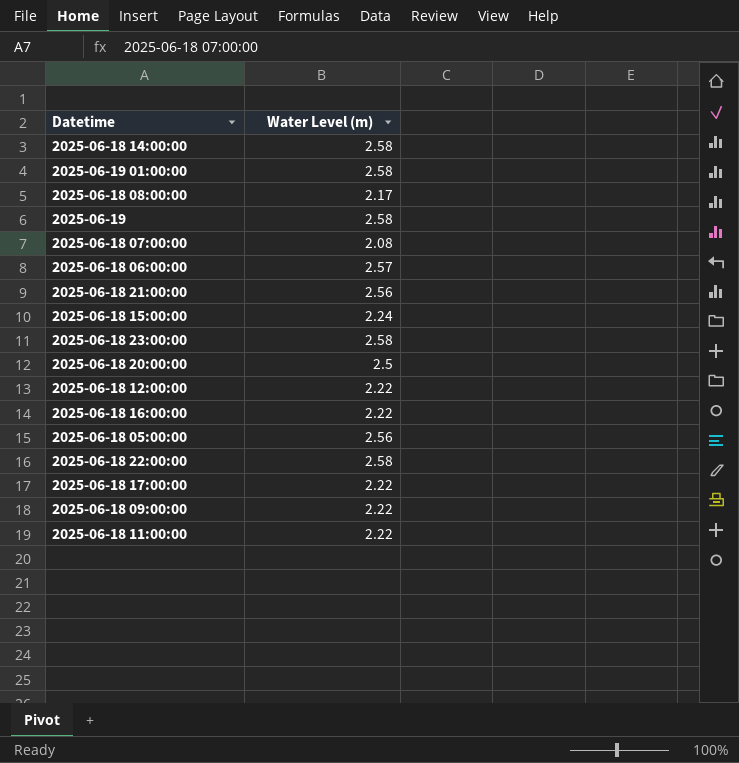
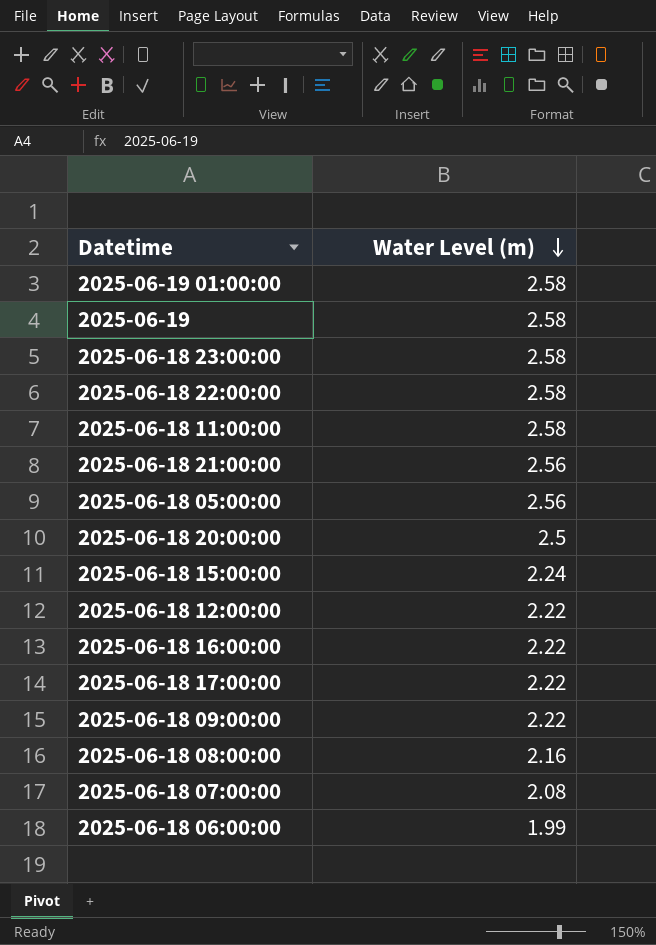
row order: none -> Water Level (m) descending
row 2025-06-18 14:00:00: 2.58 -> none
2025-06-18 11:00:00 | Water Level (m): 2.22 -> 2.58
2025-06-18 08:00:00 | Water Level (m): 2.17 -> 2.16
2025-06-18 06:00:00 | Water Level (m): 2.57 -> 1.99

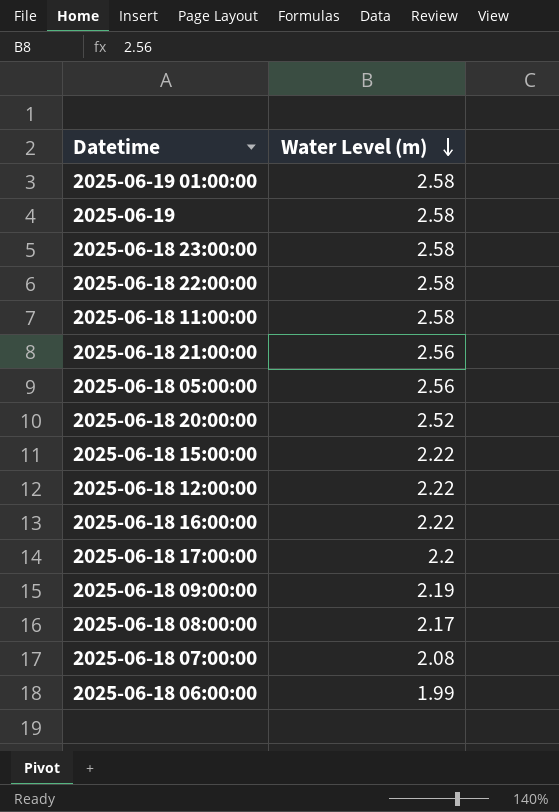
2025-06-18 20:00:00 | Water Level (m): 2.5 -> 2.52
2025-06-18 15:00:00 | Water Level (m): 2.24 -> 2.22
2025-06-18 17:00:00 | Water Level (m): 2.22 -> 2.2
2025-06-18 09:00:00 | Water Level (m): 2.22 -> 2.19
2025-06-18 08:00:00 | Water Level (m): 2.16 -> 2.17

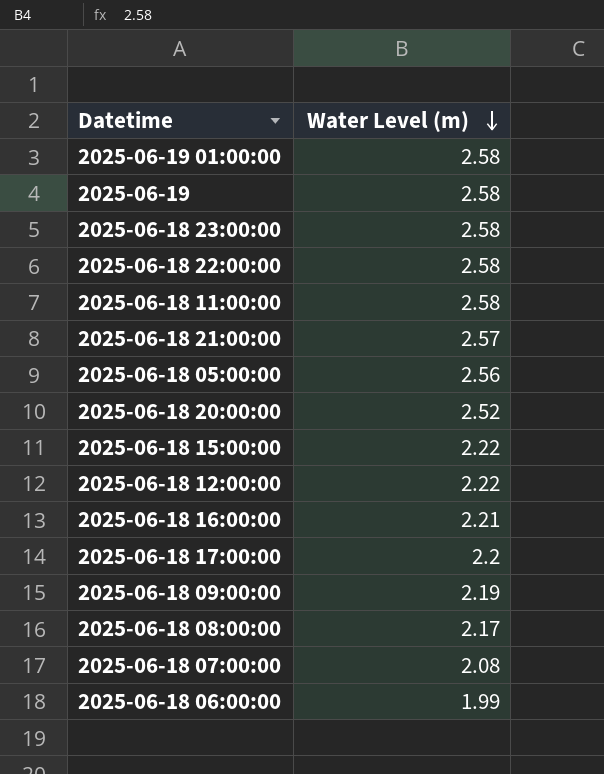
2025-06-18 21:00:00 | Water Level (m): 2.56 -> 2.57
2025-06-18 16:00:00 | Water Level (m): 2.22 -> 2.21

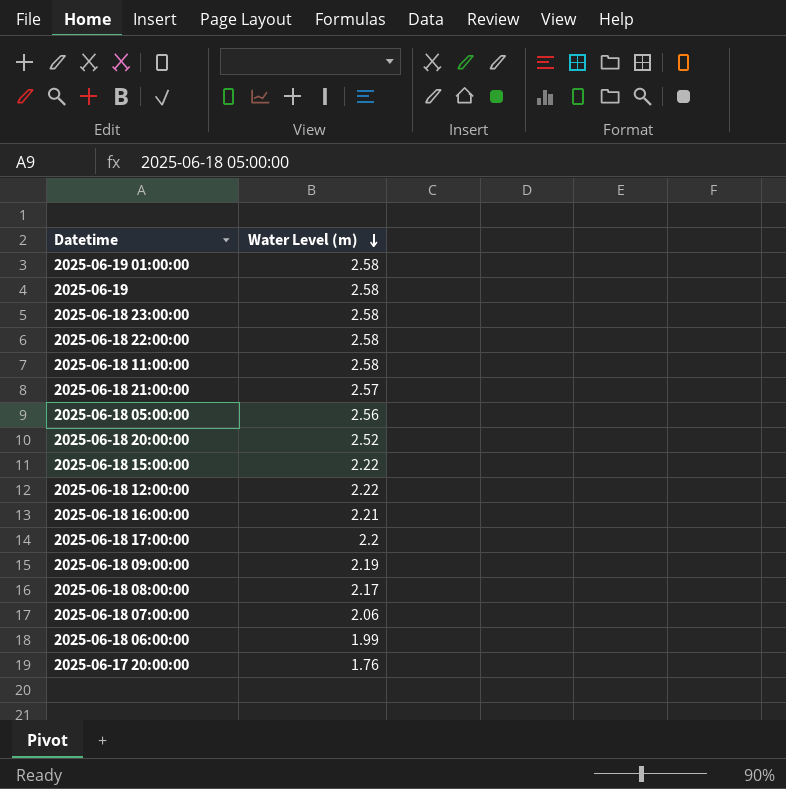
2025-06-18 07:00:00 | Water Level (m): 2.08 -> 2.06
row 2025-06-17 20:00:00: none -> 1.76

